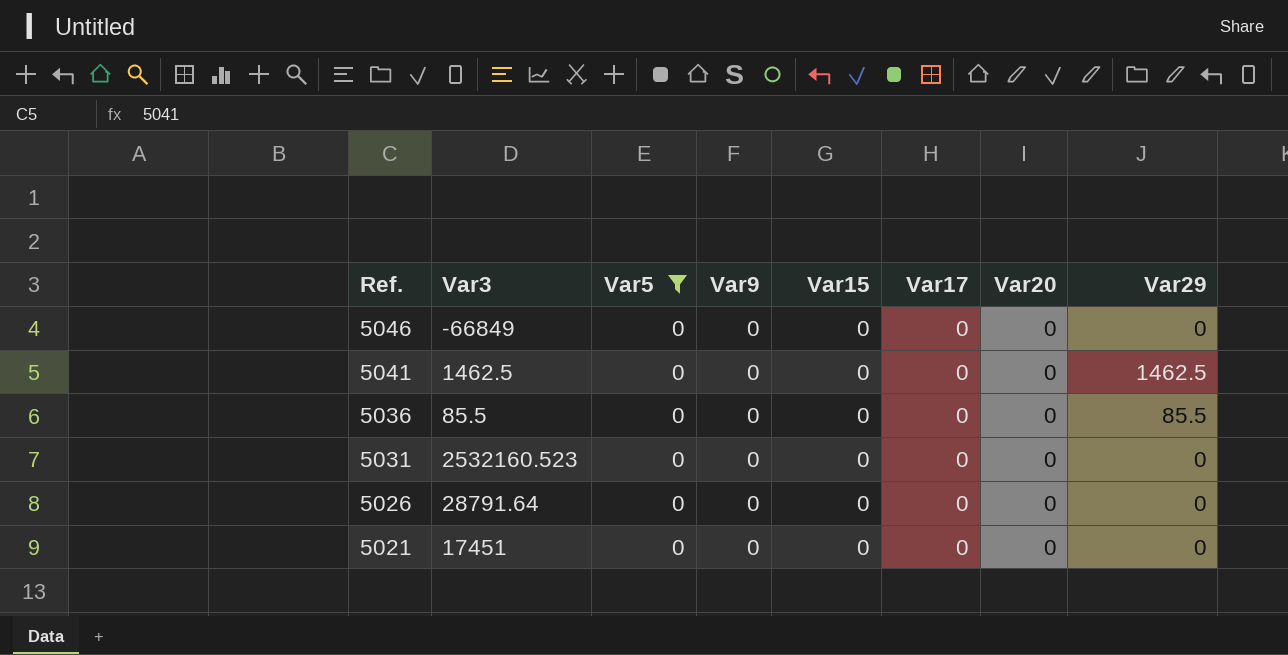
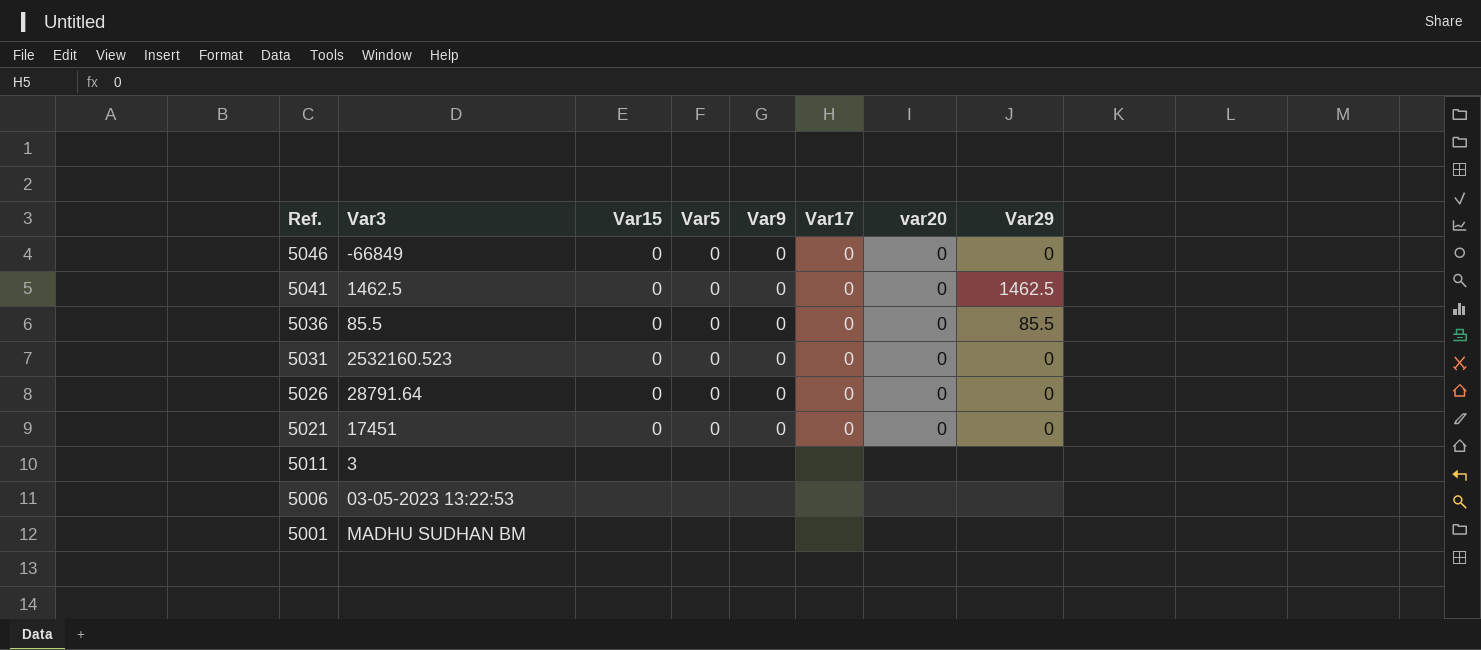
filter: Var5 = 0 -> none
column Var15 | position: 5 -> 3
column name: Var20 -> var20

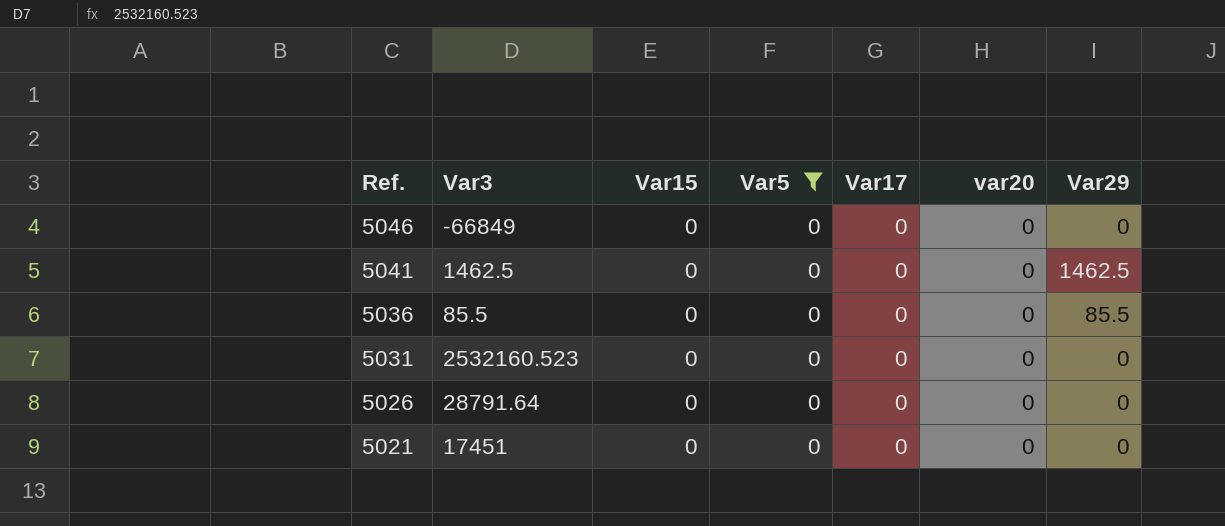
filter: none -> Var5 = 0
column Var9 | position: 5 -> none

